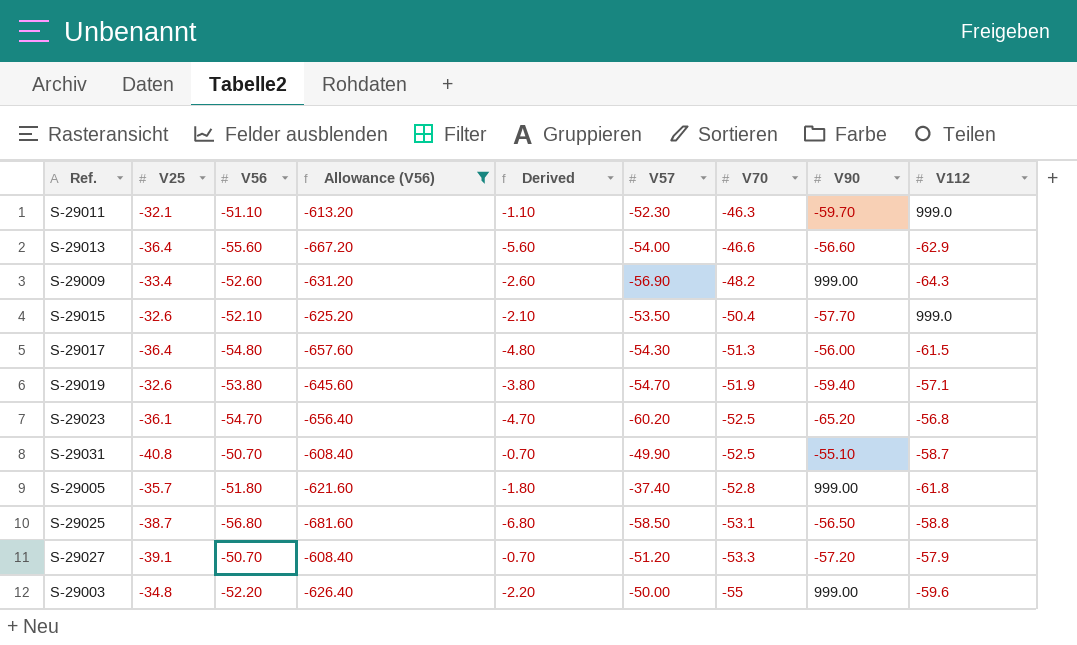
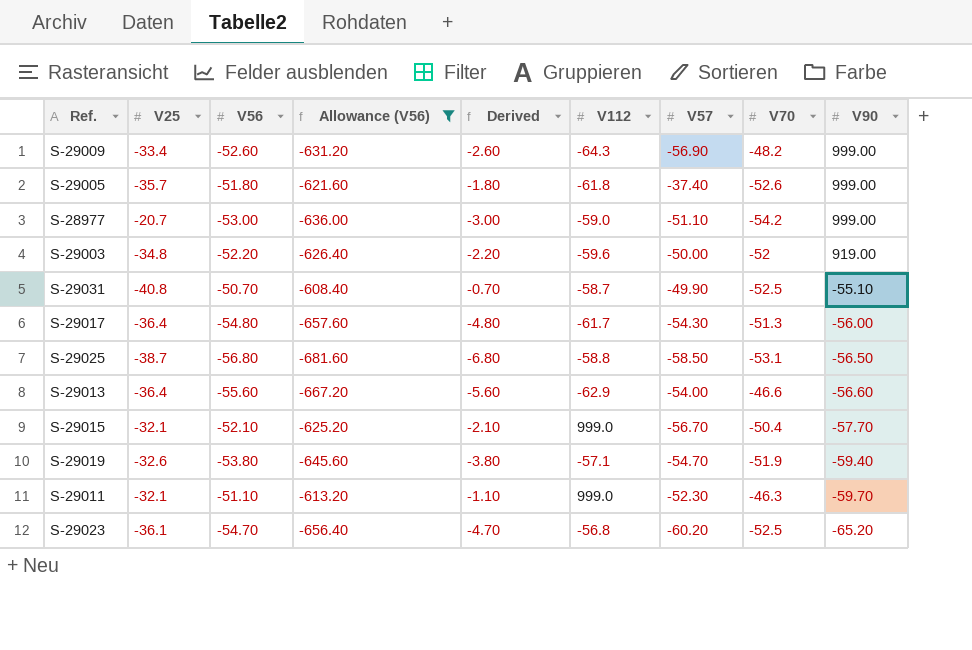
row order: V70 descending -> V90 descending
column V112 | position: 9 -> 6
row S-29027: -39.1 | -50.70 | -608.40 | -0.70 | -51.20 | -53.3 | -57.20 | -57.9 -> none
S-29005 | V70: -52.8 -> -52.6
row S-28977: none -> -20.7 | -53.00 | -636.00 | -3.00 | -59.0 | -51.10 | -54.2 | 999.00
S-29003 | V70: -55 -> -52
S-29003 | V90: 999.00 -> 919.00
S-29017 | V112: -61.5 -> -61.7
S-29015 | V25: -32.6 -> -32.1
S-29015 | V57: -53.50 -> -56.70

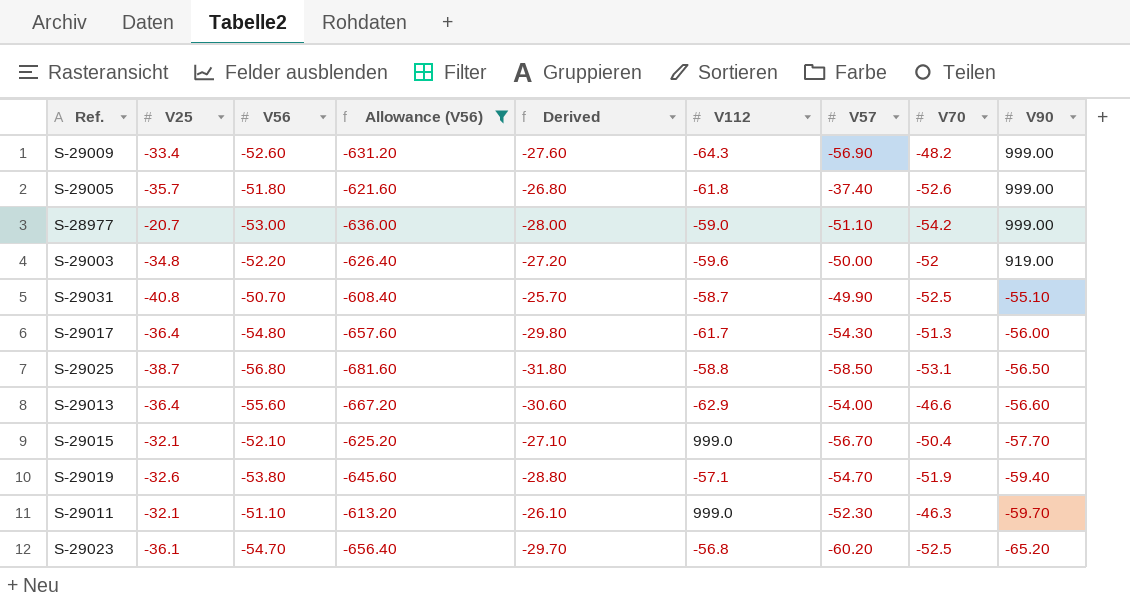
column Derived | formula: [V56] + 50 -> [V56] + 25

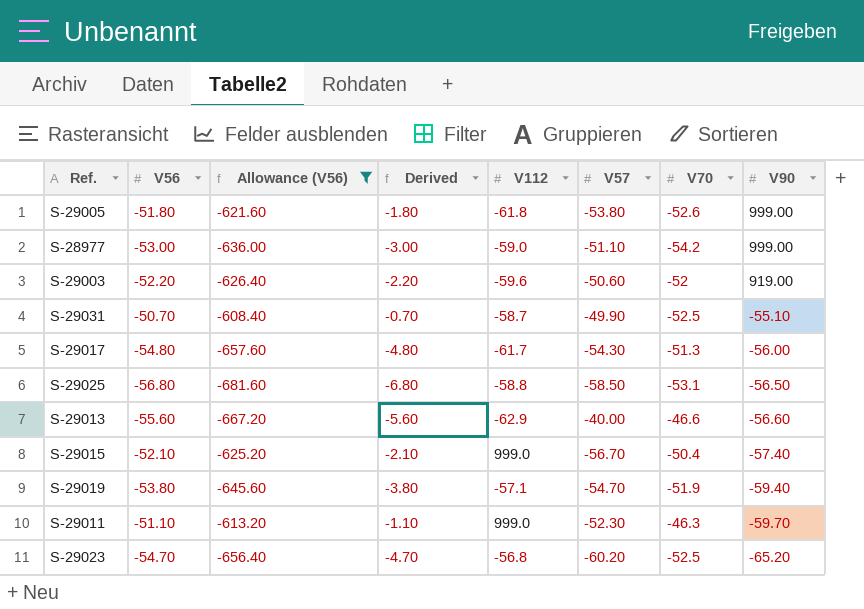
column V25 | position: 2 -> none
column Derived | formula: [V56] + 25 -> [V56] + 50
row S-29009: -33.4 | -52.60 | -631.20 | -27.60 | -64.3 | -56.90 | -48.2 | 999.00 -> none
S-29005 | V57: -37.40 -> -53.80
S-29003 | V57: -50.00 -> -50.60
S-29013 | V57: -54.00 -> -40.00
S-29015 | V90: -57.70 -> -57.40

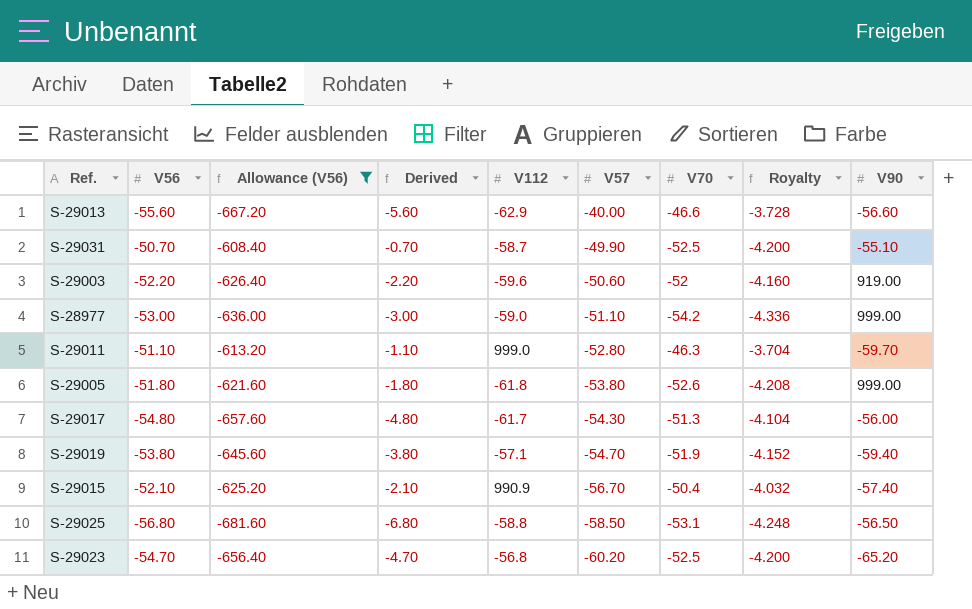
row order: V90 descending -> V57 descending
column Royalty | formula: none -> [V70] * 0.08
S-29011 | V57: -52.30 -> -52.80
S-29015 | V112: 999.0 -> 990.9

